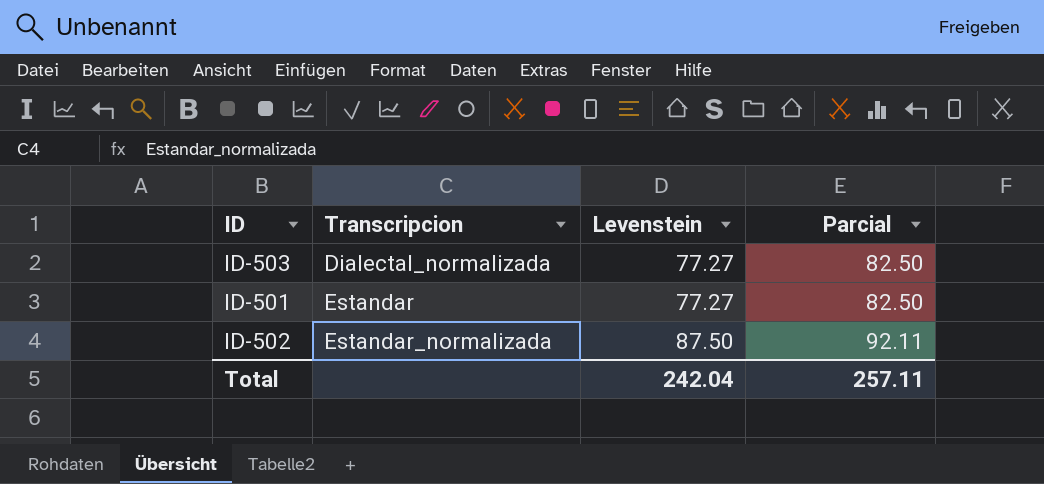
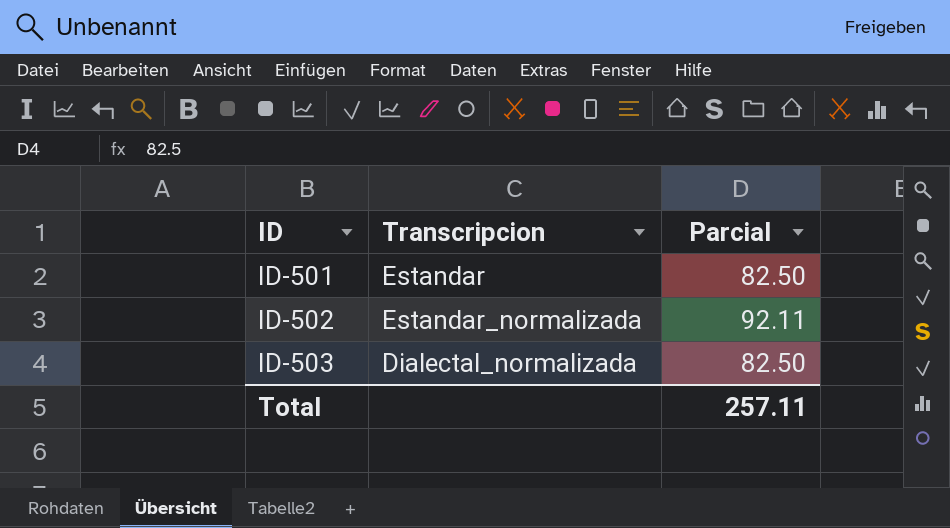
row order: Transcripcion ascending -> ID ascending
column Levenstein | position: 3 -> none

